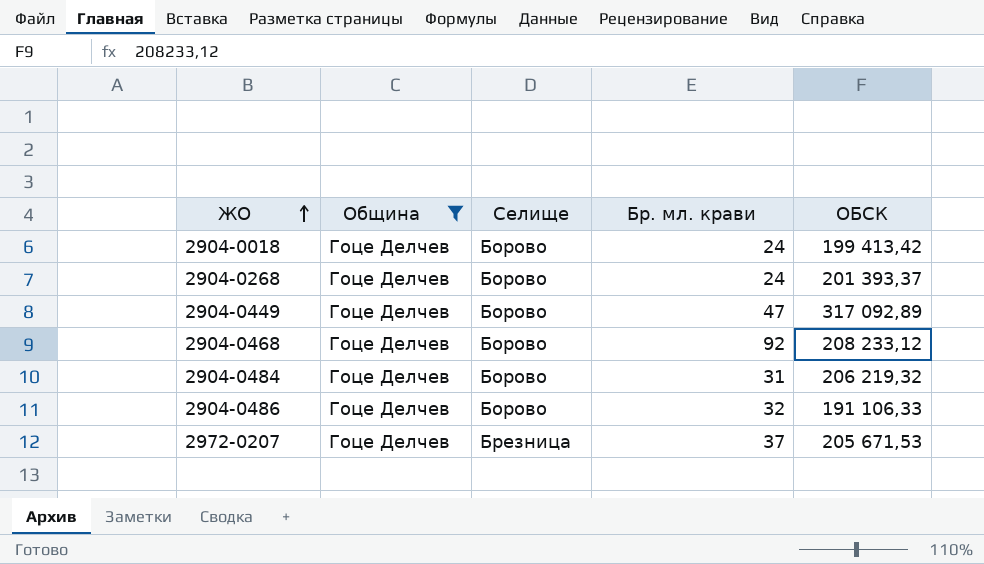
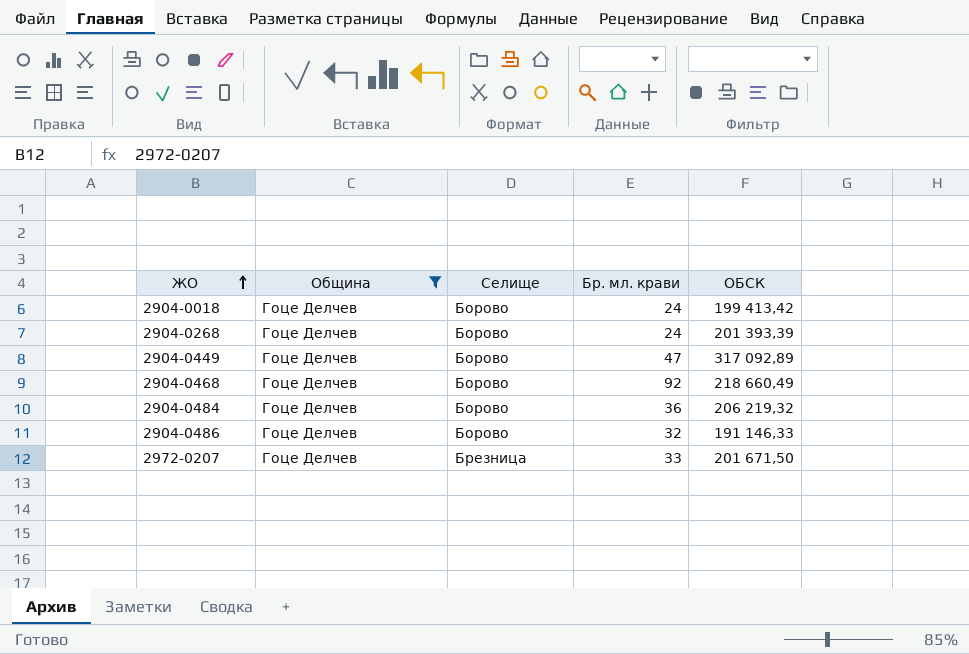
2904-0268 | ОБСК: 201 393,37 -> 201 393,39
2904-0468 | ОБСК: 208 233,12 -> 218 660,49
2904-0484 | Бр. мл. крави: 31 -> 36
2904-0486 | ОБСК: 191 106,33 -> 191 146,33
2972-0207 | Бр. мл. крави: 37 -> 33
2972-0207 | ОБСК: 205 671,53 -> 201 671,50

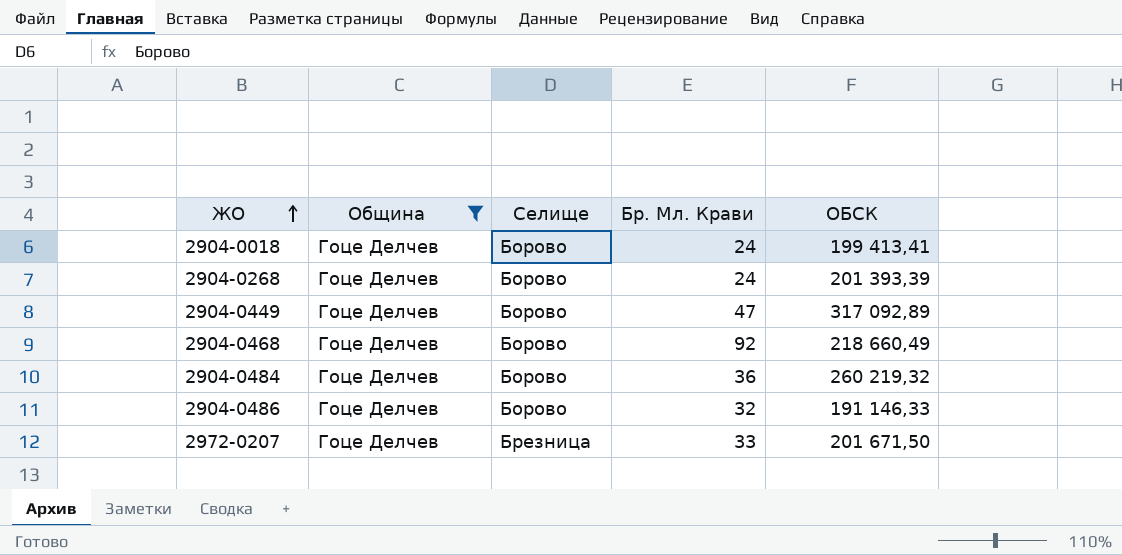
column name: Бр. мл. крави -> Бр. Мл. Крави
2904-0018 | ОБСК: 199 413,42 -> 199 413,41
2904-0484 | ОБСК: 206 219,32 -> 260 219,32

